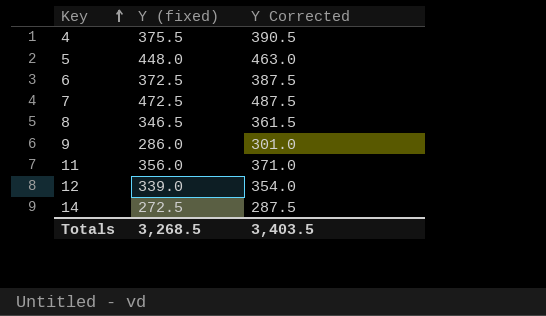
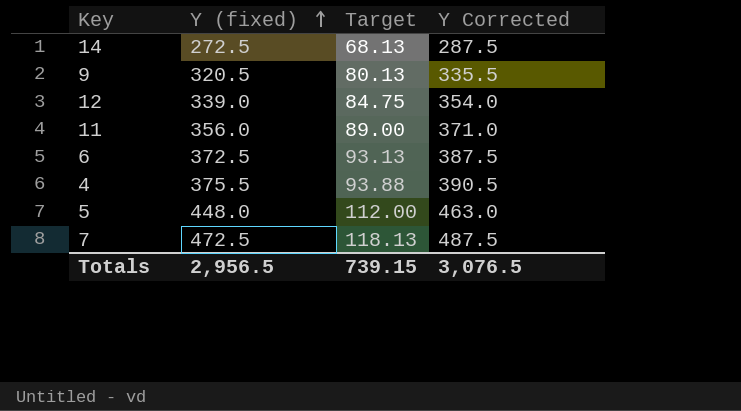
row order: Key ascending -> Y (fixed) ascending
column Target | formula: none -> [Y (fixed)] * 0.25
row 8: 346.5 | 361.5 -> none
9 | Y (fixed): 286.0 -> 320.5
9 | Y Corrected: 301.0 -> 335.5
Totals | Y (fixed): 3,268.5 -> 2,956.5
Totals | Y Corrected: 3,403.5 -> 3,076.5

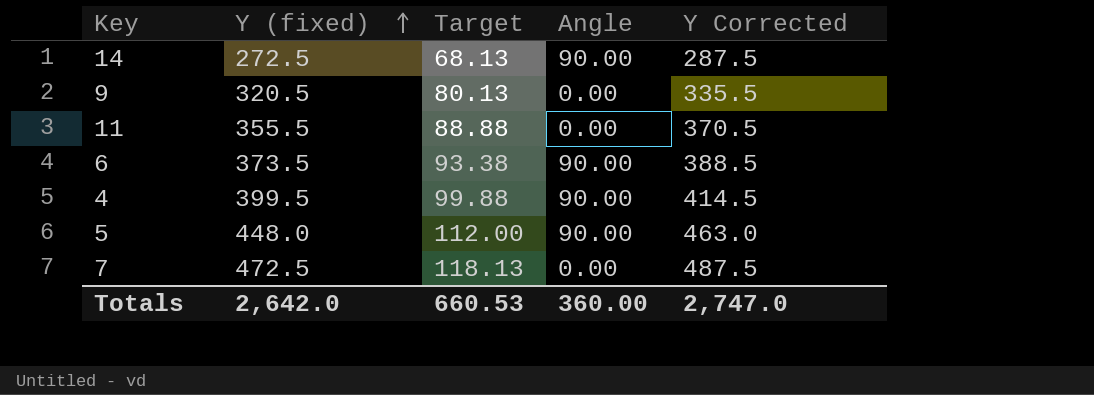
column Angle | position: none -> 4
row 12: 339.0 | 84.75 | 354.0 -> none
11 | Y (fixed): 356.0 -> 355.5
11 | Target: 89.00 -> 88.88
11 | Y Corrected: 371.0 -> 370.5
6 | Y (fixed): 372.5 -> 373.5
6 | Target: 93.13 -> 93.38
6 | Y Corrected: 387.5 -> 388.5
4 | Y (fixed): 375.5 -> 399.5
4 | Target: 93.88 -> 99.88
4 | Y Corrected: 390.5 -> 414.5
Totals | Y (fixed): 2,956.5 -> 2,642.0
Totals | Target: 739.15 -> 660.53
Totals | Y Corrected: 3,076.5 -> 2,747.0

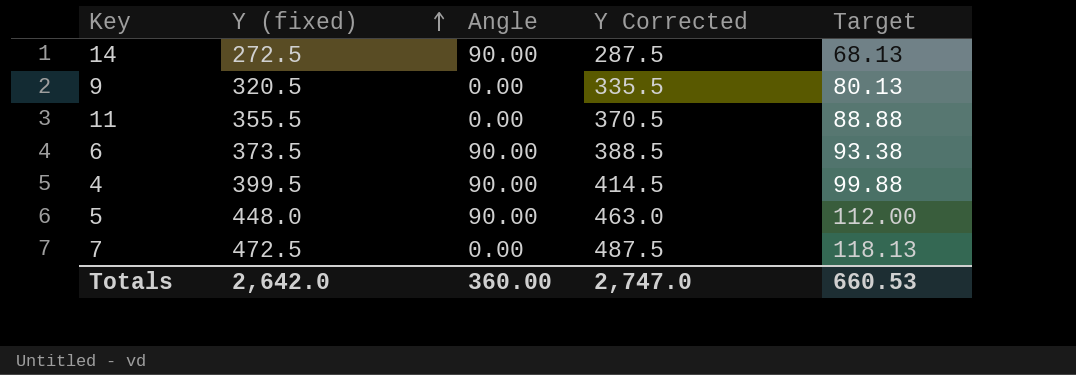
column Target | position: 3 -> 5

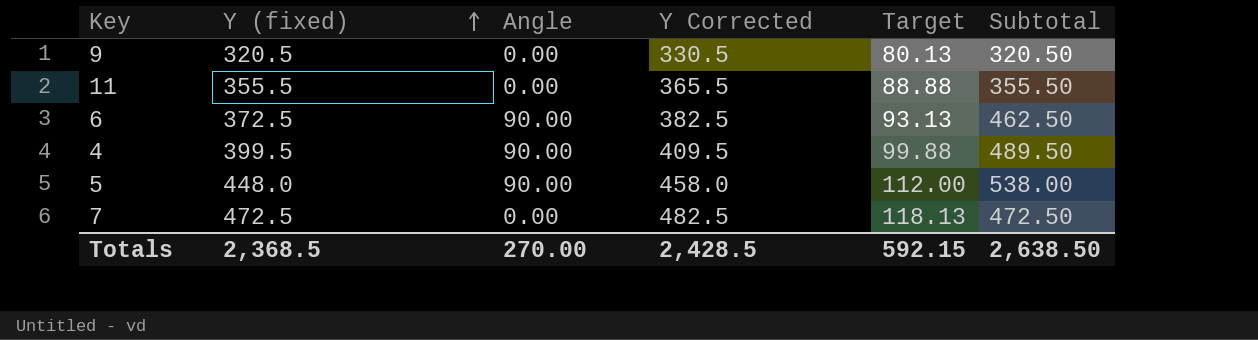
column Y Corrected | formula: [Y (fixed)] + 15 -> [Y (fixed)] + 10
column Subtotal | formula: none -> [Y (fixed)] + [Angle]
row 14: 272.5 | 90.00 | 287.5 | 68.13 -> none
6 | Y (fixed): 373.5 -> 372.5
6 | Target: 93.38 -> 93.13
Totals | Y (fixed): 2,642.0 -> 2,368.5
Totals | Angle: 360.00 -> 270.00
Totals | Y Corrected: 2,747.0 -> 2,428.5
Totals | Target: 660.53 -> 592.15

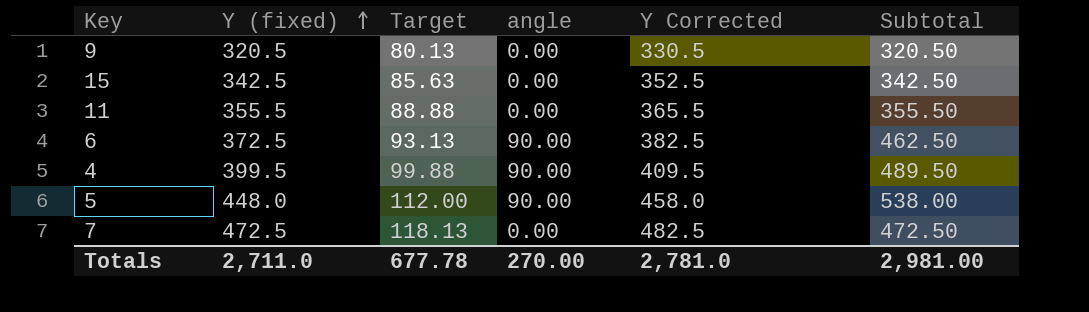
column Target | position: 5 -> 3
column name: Angle -> angle
row 15: none -> 342.5 | 85.63 | 0.00 | 352.5 | 342.50
Totals | Y (fixed): 2,368.5 -> 2,711.0
Totals | Target: 592.15 -> 677.78
Totals | Y Corrected: 2,428.5 -> 2,781.0
Totals | Subtotal: 2,638.50 -> 2,981.00

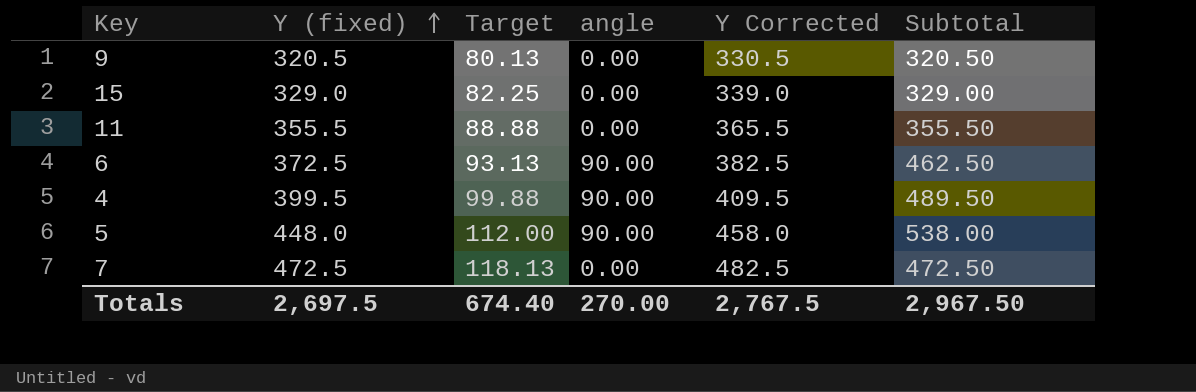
15 | Y (fixed): 342.5 -> 329.0
15 | Target: 85.63 -> 82.25
15 | Y Corrected: 352.5 -> 339.0
15 | Subtotal: 342.50 -> 329.00
Totals | Y (fixed): 2,711.0 -> 2,697.5
Totals | Target: 677.78 -> 674.40
Totals | Y Corrected: 2,781.0 -> 2,767.5
Totals | Subtotal: 2,981.00 -> 2,967.50

